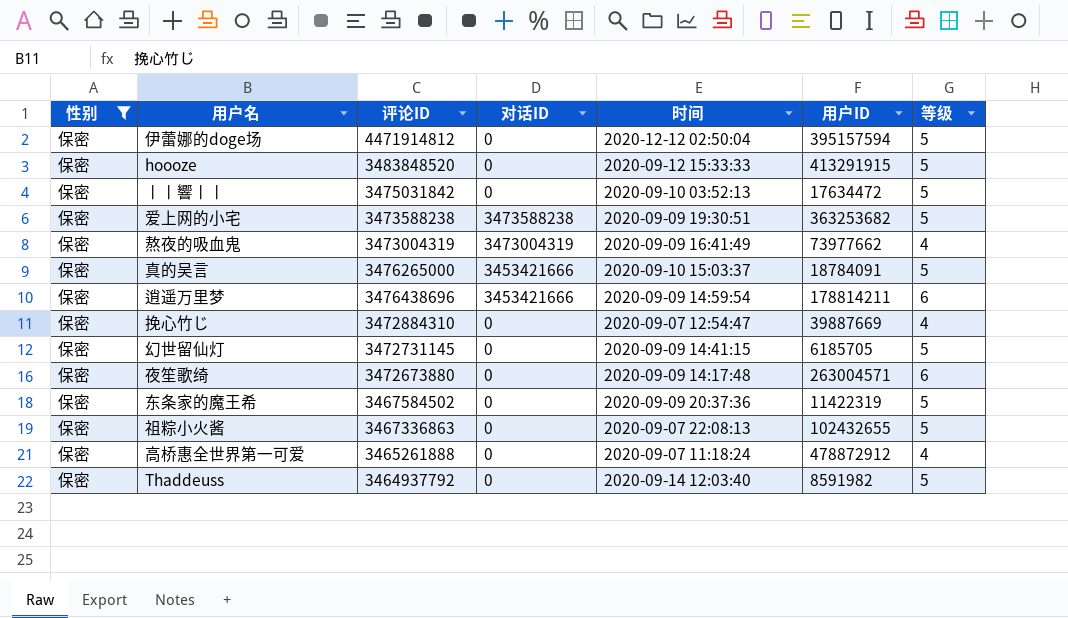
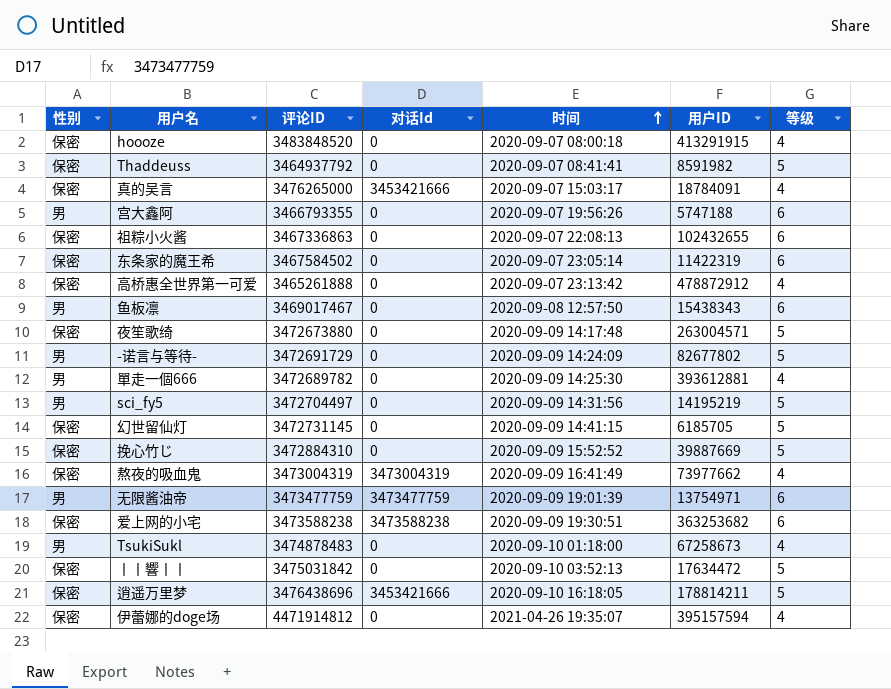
filter: 性别 = 保密 -> none
row order: none -> 时间 ascending
column name: 对话ID -> 对话Id
hoooze | 时间: 2020-09-12 15:33:33 -> 2020-09-07 08:00:18
hoooze | 等级: 5 -> 4
Thaddeuss | 时间: 2020-09-14 12:03:40 -> 2020-09-07 08:41:41
真的吴言 | 时间: 2020-09-10 15:03:37 -> 2020-09-07 15:03:17
真的吴言 | 等级: 5 -> 4
祖粽小火酱 | 等级: 5 -> 6
东条家的魔王希 | 时间: 2020-09-09 20:37:36 -> 2020-09-07 23:05:14
东条家的魔王希 | 等级: 5 -> 6
高桥惠全世界第一可爱 | 时间: 2020-09-07 11:18:24 -> 2020-09-07 23:13:42
夜笙歌绮 | 等级: 6 -> 5
挽心竹じ | 时间: 2020-09-07 12:54:47 -> 2020-09-09 15:52:52
挽心竹じ | 等级: 4 -> 5
爱上网的小宅 | 等级: 5 -> 6
逍遥万里梦 | 时间: 2020-09-09 14:59:54 -> 2020-09-10 16:18:05
逍遥万里梦 | 等级: 6 -> 5
伊蕾娜的doge场 | 时间: 2020-12-12 02:50:04 -> 2021-04-26 19:35:07
伊蕾娜的doge场 | 等级: 5 -> 4

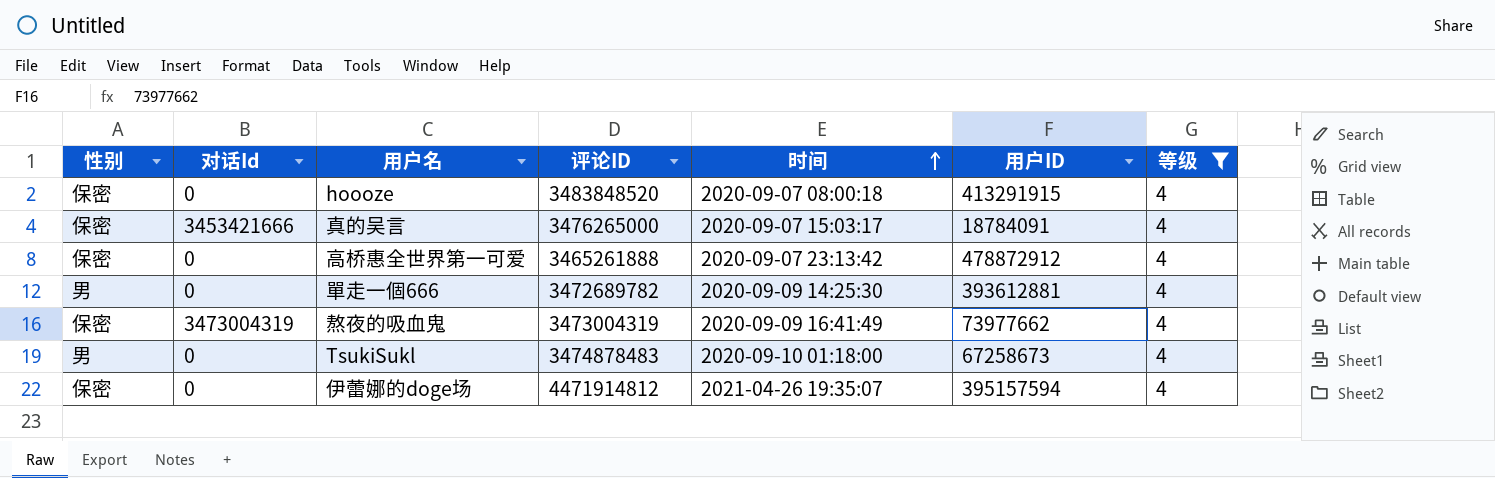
filter: none -> 等级 = 4
column 对话Id | position: 4 -> 2

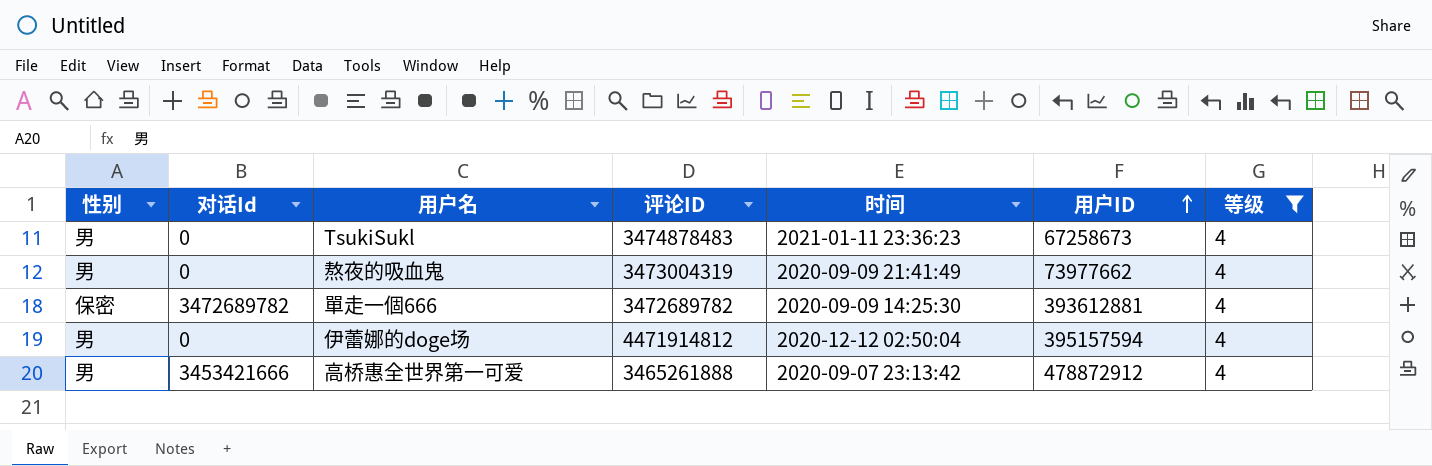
row order: 时间 ascending -> 用户ID ascending
row hoooze: 保密 | 0 | 3483848520 | 2020-09-07 08:00:18 | 413291915 | 4 -> none
row 真的吴言: 保密 | 3453421666 | 3476265000 | 2020-09-07 15:03:17 | 18784091 | 4 -> none
TsukiSukl | 时间: 2020-09-10 01:18:00 -> 2021-01-11 23:36:23
熬夜的吸血鬼 | 性别: 保密 -> 男
熬夜的吸血鬼 | 对话Id: 3473004319 -> 0
熬夜的吸血鬼 | 时间: 2020-09-09 16:41:49 -> 2020-09-09 21:41:49
單走一個666 | 性别: 男 -> 保密
單走一個666 | 对话Id: 0 -> 3472689782
伊蕾娜的doge场 | 性别: 保密 -> 男
伊蕾娜的doge场 | 时间: 2021-04-26 19:35:07 -> 2020-12-12 02:50:04
高桥惠全世界第一可爱 | 性别: 保密 -> 男
高桥惠全世界第一可爱 | 对话Id: 0 -> 3453421666

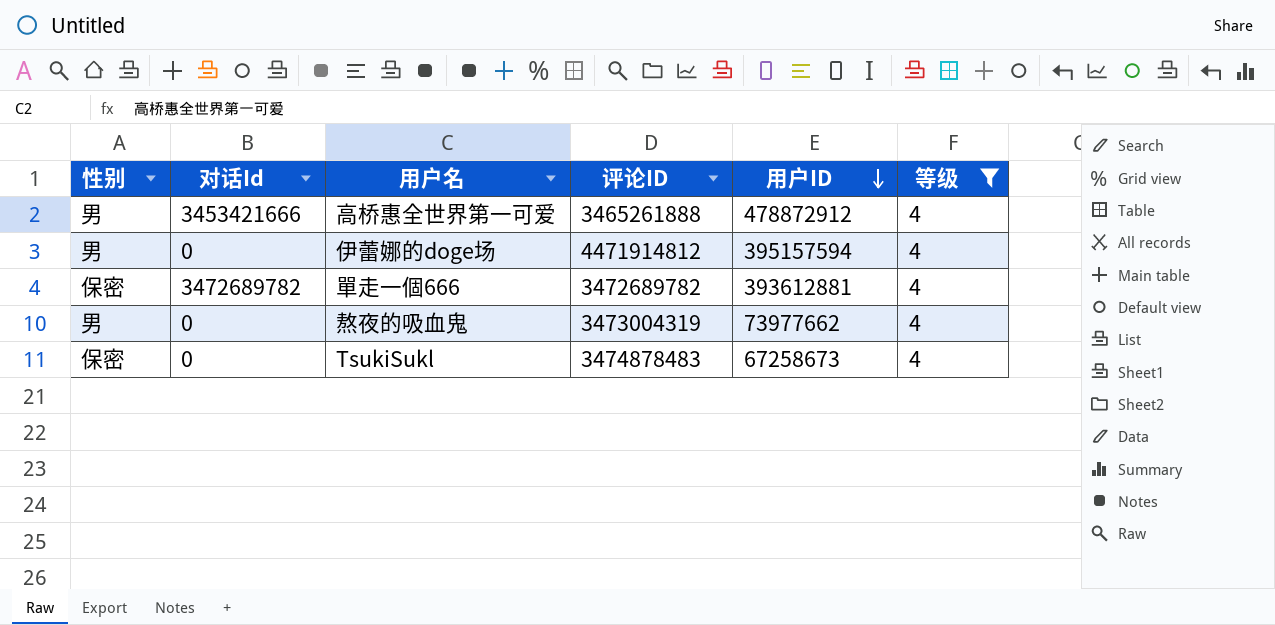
row order: 用户ID ascending -> 用户ID descending
column 时间 | position: 5 -> none
TsukiSukl | 性别: 男 -> 保密

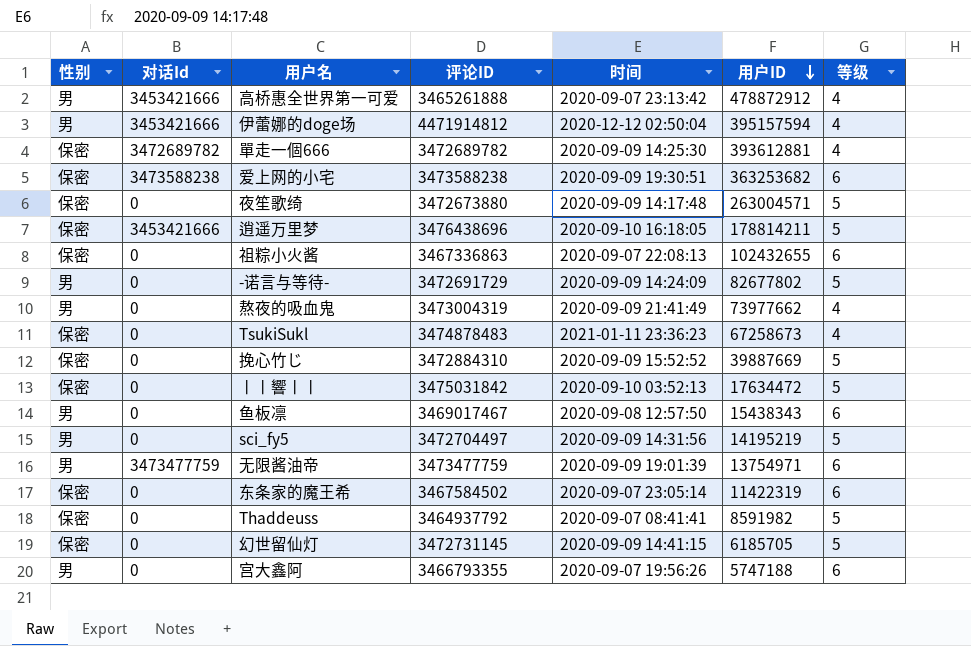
filter: 等级 = 4 -> none
column 时间 | position: none -> 5
伊蕾娜的doge场 | 对话Id: 0 -> 3453421666

